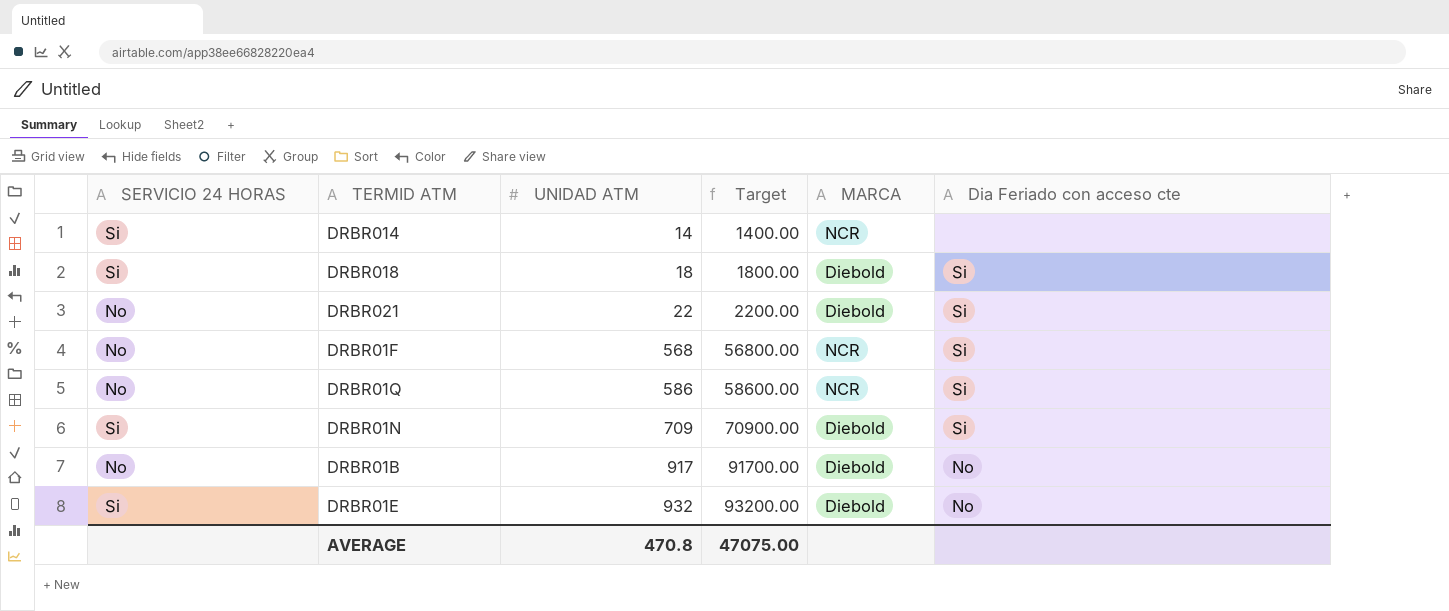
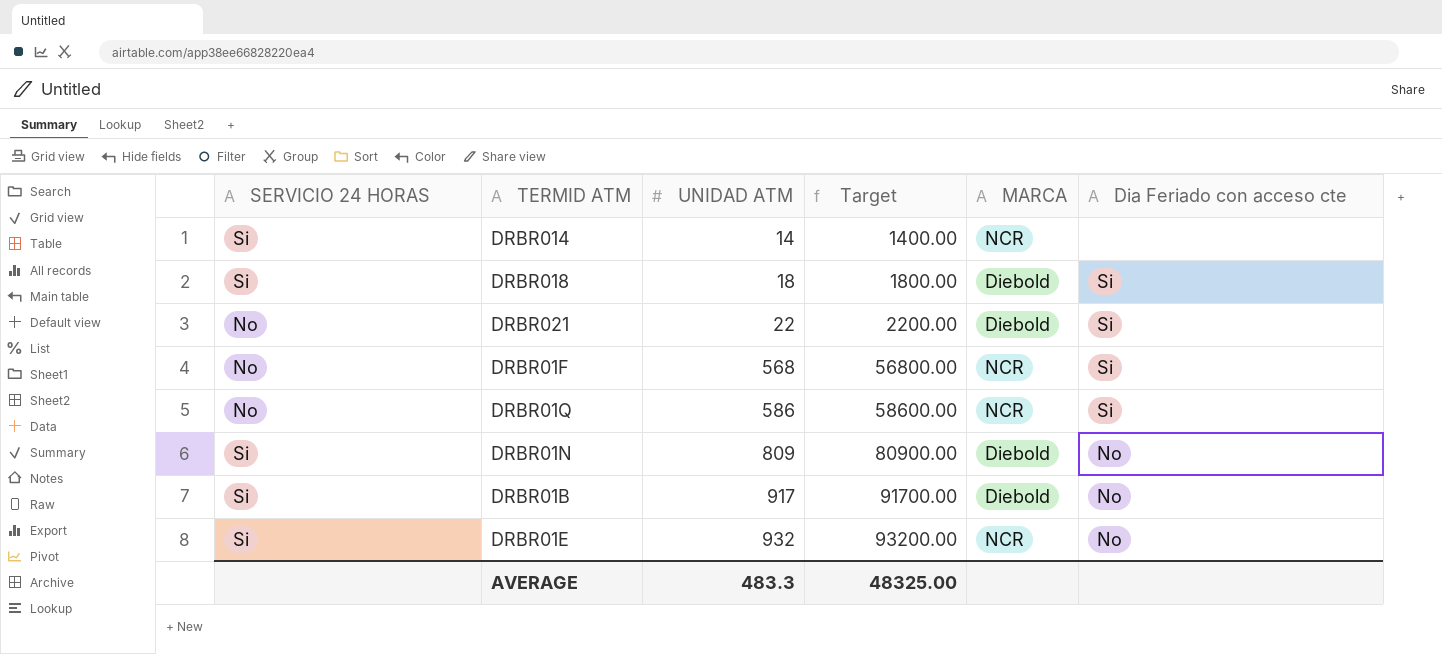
DRBR01N | UNIDAD ATM: 709 -> 809
DRBR01N | Target: 70900.00 -> 80900.00
DRBR01N | Dia Feriado con acceso cte: Si -> No
DRBR01B | SERVICIO 24 HORAS: No -> Si
DRBR01E | MARCA: Diebold -> NCR
AVERAGE | UNIDAD ATM: 470.8 -> 483.3
AVERAGE | Target: 47075.00 -> 48325.00

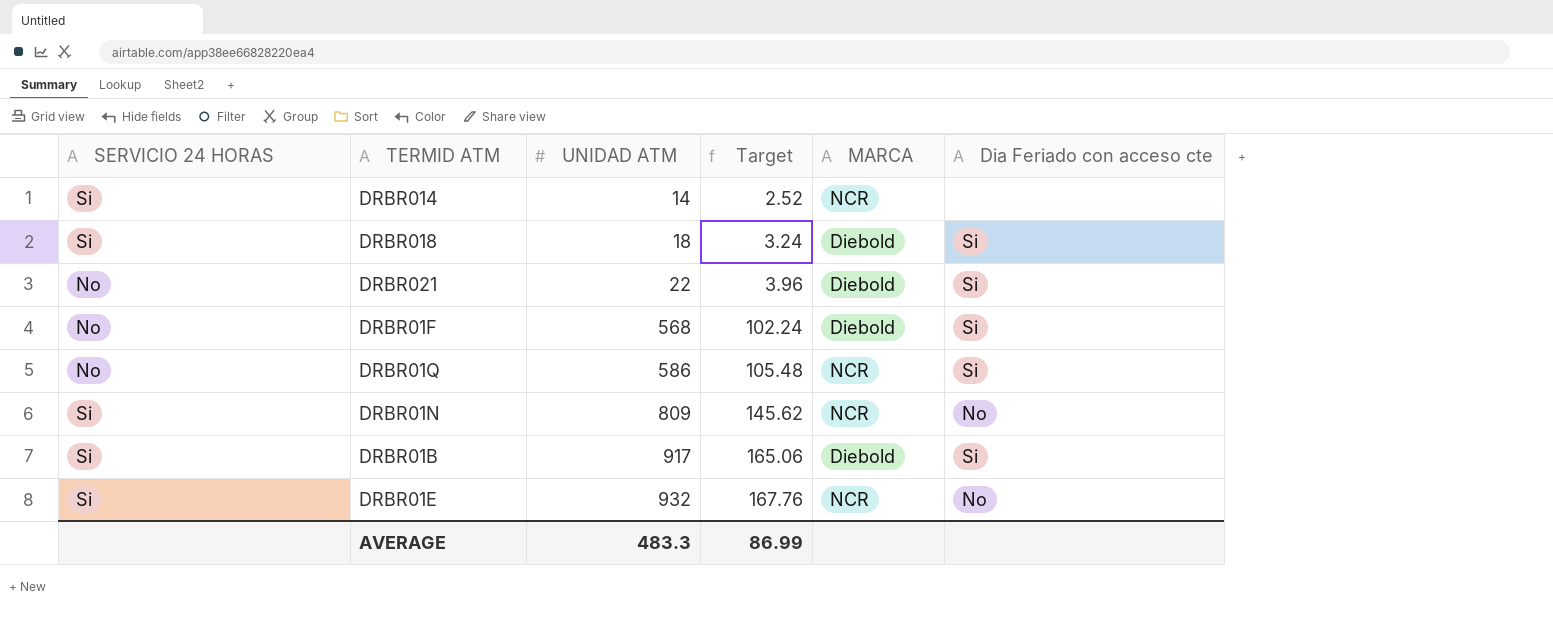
column Target | formula: [UNIDAD ATM] * 100 -> [UNIDAD ATM] * 0.18
DRBR01F | MARCA: NCR -> Diebold
DRBR01N | MARCA: Diebold -> NCR
DRBR01B | Dia Feriado con acceso cte: No -> Si
AVERAGE | Target: 48325.00 -> 86.99

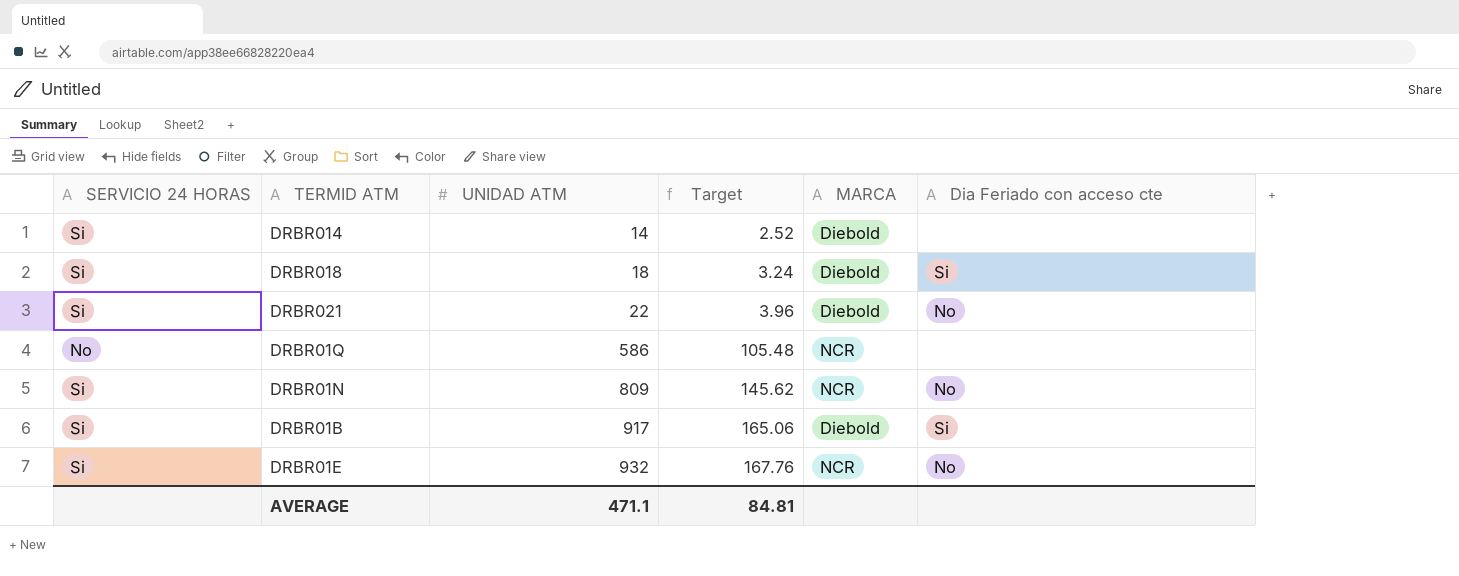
row DRBR01F: No | 568 | 102.24 | Diebold | Si -> none
DRBR014 | MARCA: NCR -> Diebold
DRBR021 | SERVICIO 24 HORAS: No -> Si
DRBR021 | Dia Feriado con acceso cte: Si -> No
DRBR01Q | Dia Feriado con acceso cte: Si -> none
AVERAGE | UNIDAD ATM: 483.3 -> 471.1
AVERAGE | Target: 86.99 -> 84.81

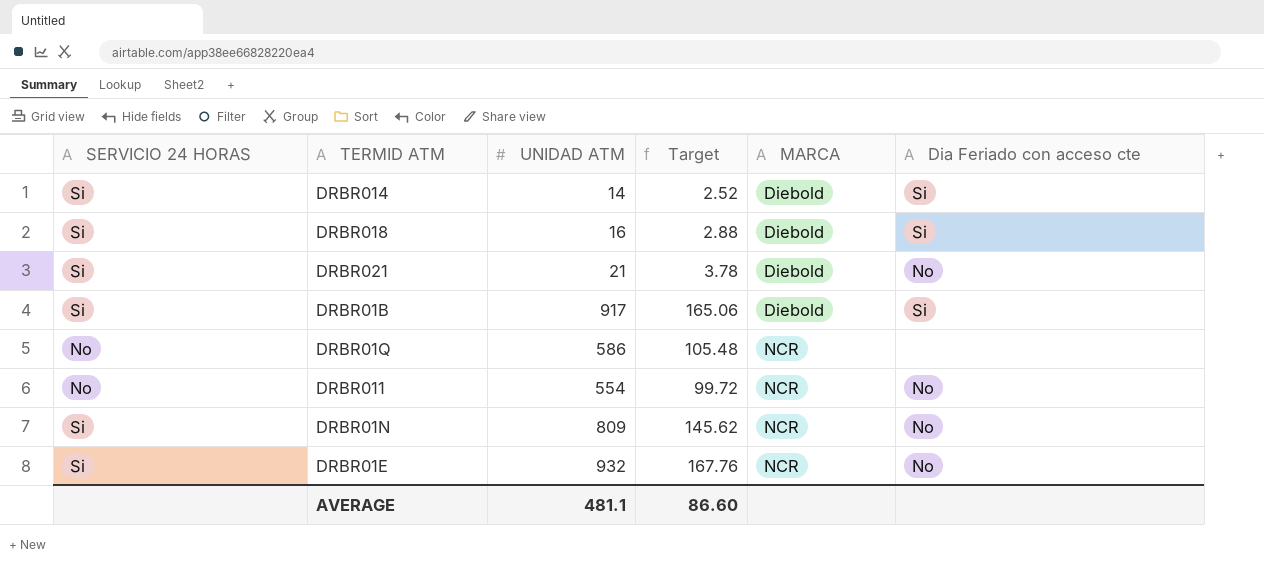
row order: UNIDAD ATM ascending -> MARCA ascending
DRBR014 | Dia Feriado con acceso cte: none -> Si
DRBR018 | UNIDAD ATM: 18 -> 16
DRBR018 | Target: 3.24 -> 2.88
DRBR021 | UNIDAD ATM: 22 -> 21
DRBR021 | Target: 3.96 -> 3.78
row DRBR011: none -> No | 554 | 99.72 | NCR | No
AVERAGE | UNIDAD ATM: 471.1 -> 481.1
AVERAGE | Target: 84.81 -> 86.60

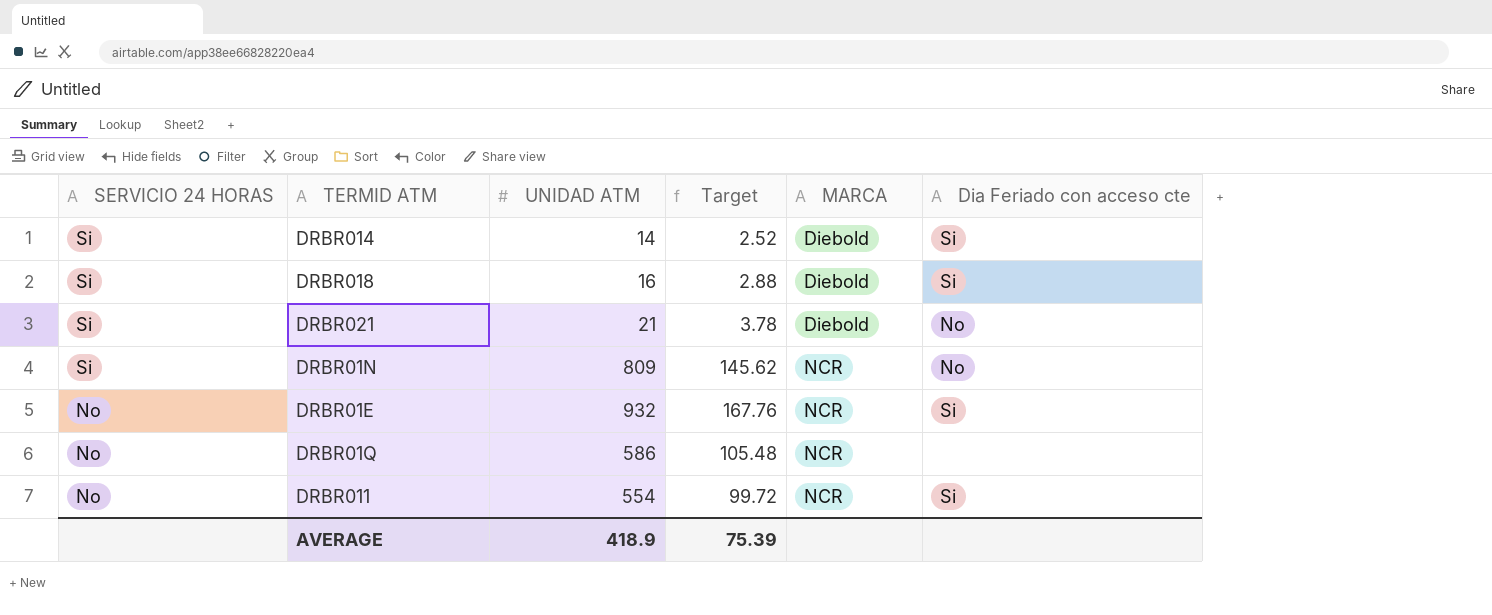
row order: MARCA ascending -> SERVICIO 24 HORAS descending
row DRBR01B: Si | 917 | 165.06 | Diebold | Si -> none
DRBR01E | SERVICIO 24 HORAS: Si -> No
DRBR01E | Dia Feriado con acceso cte: No -> Si
DRBR011 | Dia Feriado con acceso cte: No -> Si
AVERAGE | UNIDAD ATM: 481.1 -> 418.9
AVERAGE | Target: 86.60 -> 75.39

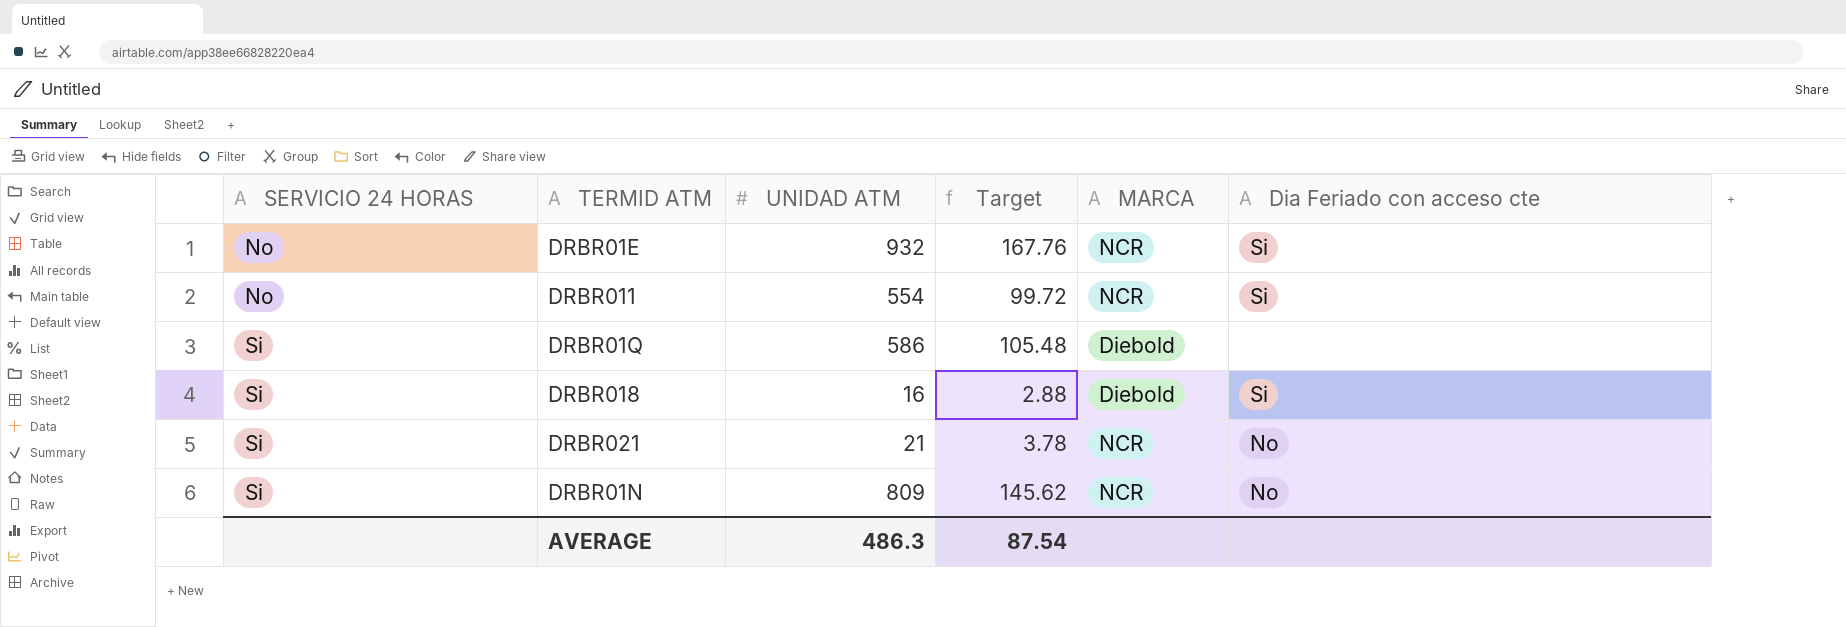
row order: SERVICIO 24 HORAS descending -> SERVICIO 24 HORAS ascending
row DRBR014: Si | 14 | 2.52 | Diebold | Si -> none
DRBR01Q | SERVICIO 24 HORAS: No -> Si
DRBR01Q | MARCA: NCR -> Diebold
DRBR021 | MARCA: Diebold -> NCR
AVERAGE | UNIDAD ATM: 418.9 -> 486.3
AVERAGE | Target: 75.39 -> 87.54

